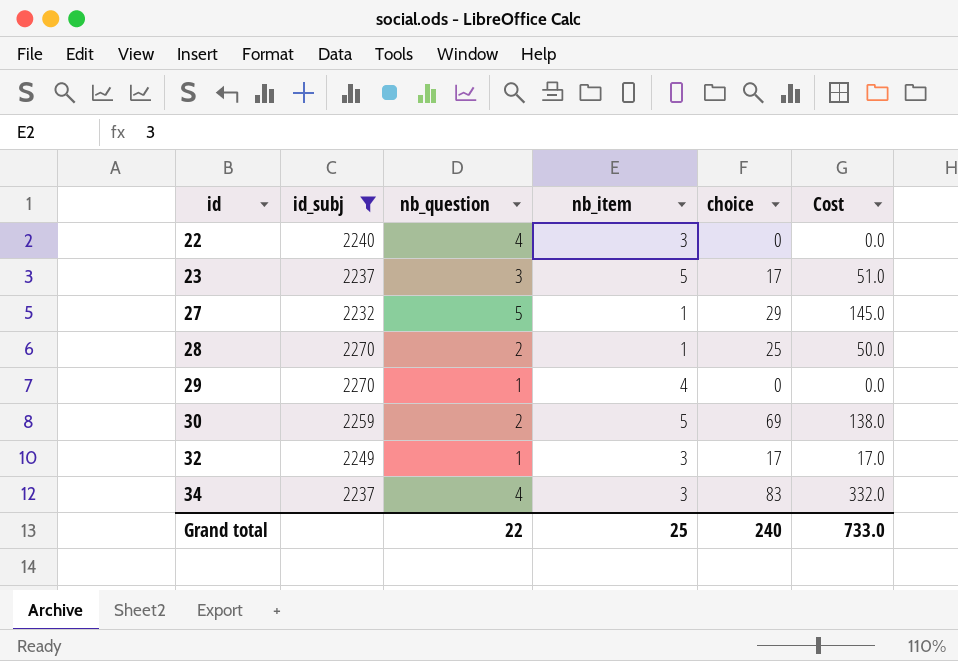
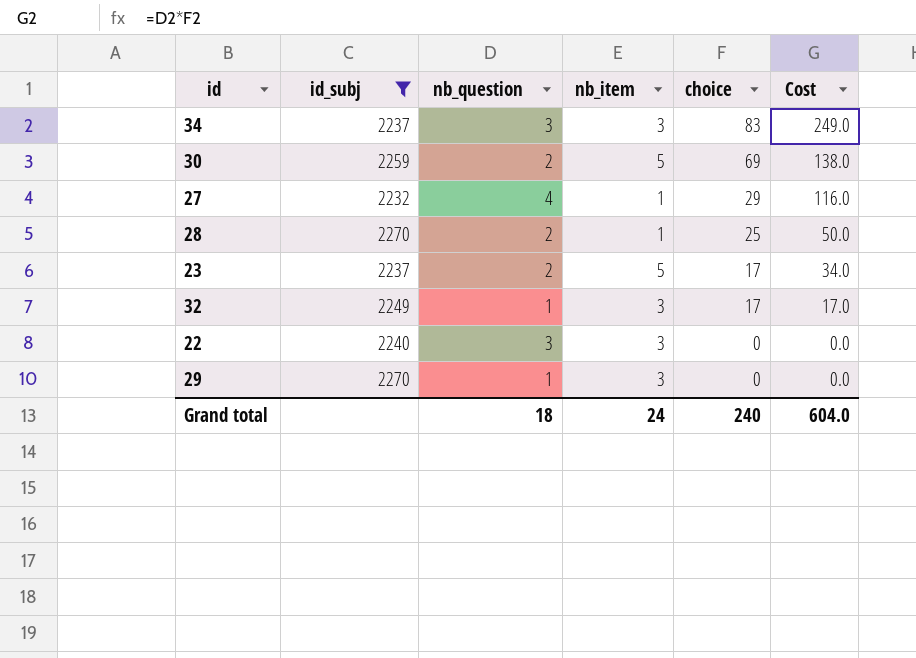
row order: id ascending -> choice descending
34 | nb_question: 4 -> 3
34 | Cost: 332.0 -> 249.0
27 | nb_question: 5 -> 4
27 | Cost: 145.0 -> 116.0
23 | nb_question: 3 -> 2
23 | Cost: 51.0 -> 34.0
22 | nb_question: 4 -> 3
29 | nb_item: 4 -> 3
Grand total | nb_question: 22 -> 18
Grand total | nb_item: 25 -> 24
Grand total | Cost: 733.0 -> 604.0

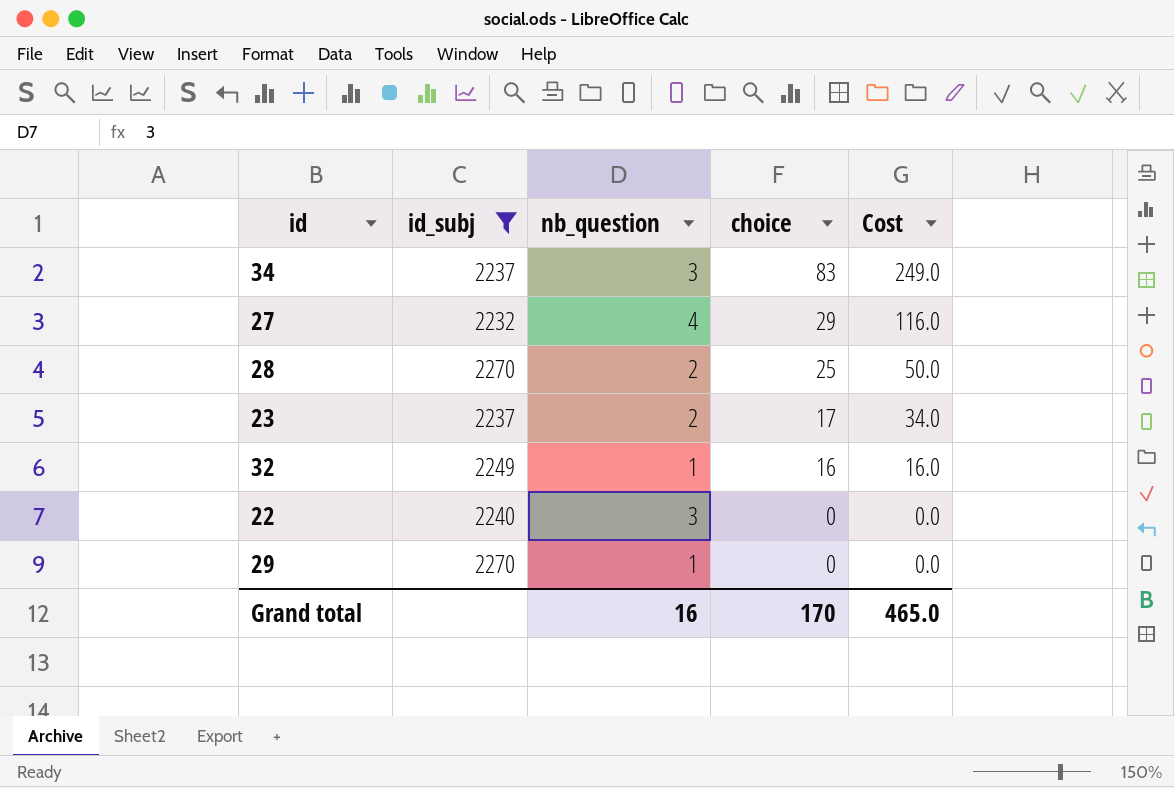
column nb_item | position: 4 -> none
row 30: 2259 | 2 | 5 | 69 | 138.0 -> none
32 | choice: 17 -> 16
32 | Cost: 17.0 -> 16.0
Grand total | nb_question: 18 -> 16
Grand total | choice: 240 -> 170
Grand total | Cost: 604.0 -> 465.0

